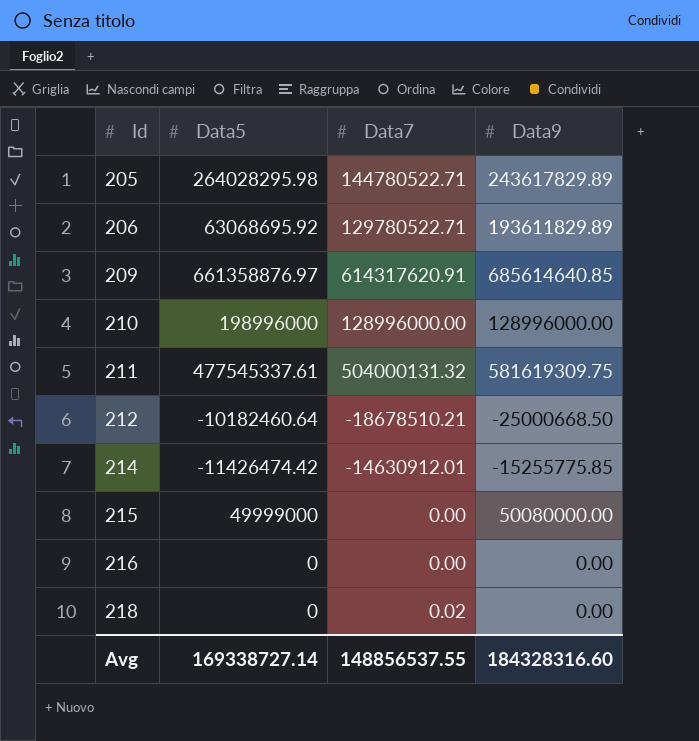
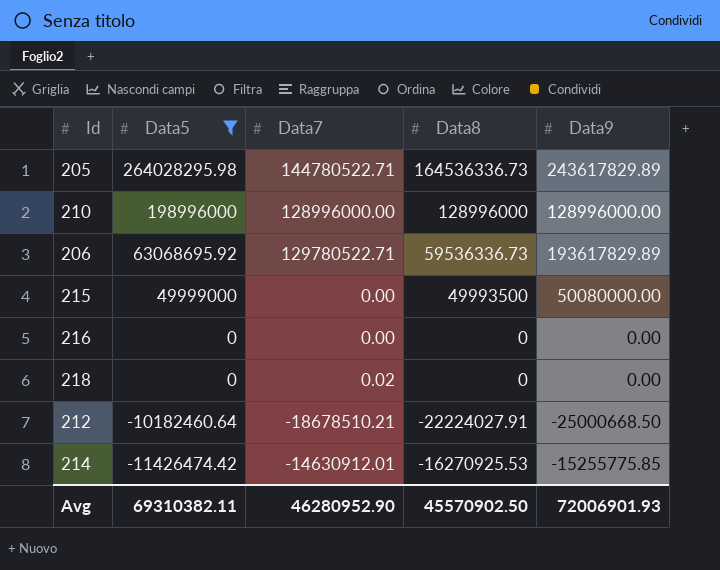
filter: none -> Data5 <= 264028295.98
row order: Id ascending -> Data5 descending
column Data8 | position: none -> 4
206 | Data9: 193611829.89 -> 193617829.89
Avg | Data5: 169338727.14 -> 69310382.11
Avg | Data7: 148856537.55 -> 46280952.90
Avg | Data9: 184328316.60 -> 72006901.93

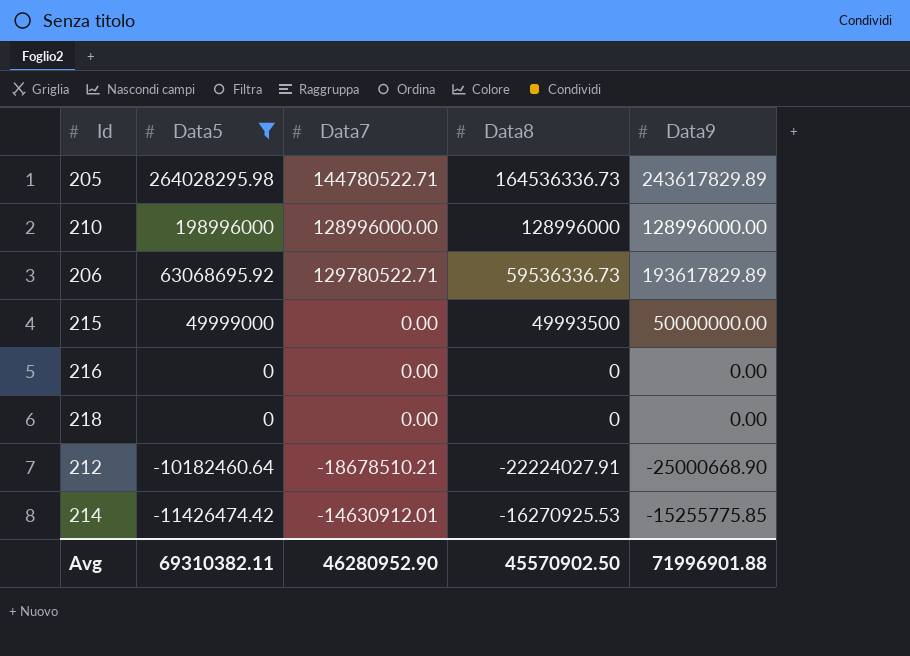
215 | Data9: 50080000.00 -> 50000000.00
218 | Data7: 0.02 -> 0.00
212 | Data9: -25000668.50 -> -25000668.90
Avg | Data9: 72006901.93 -> 71996901.88

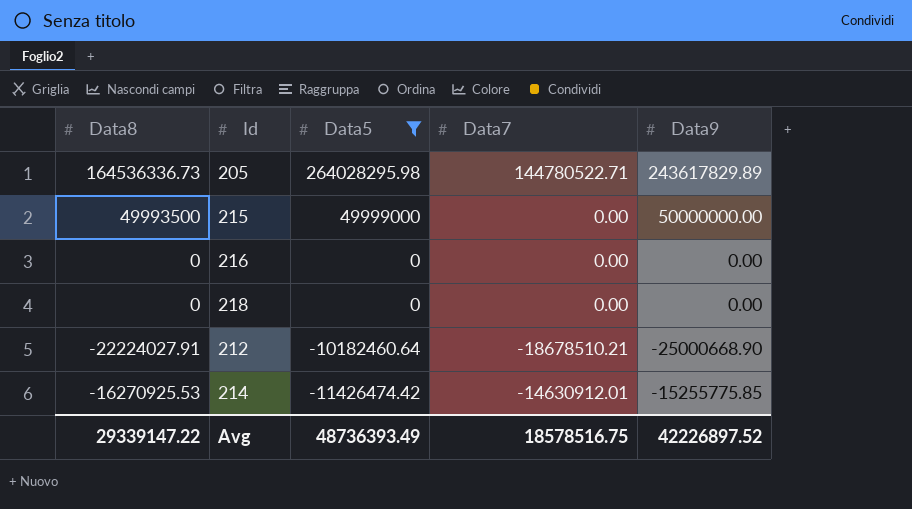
column Data8 | position: 4 -> 1
row 210: 198996000 | 128996000.00 | 128996000 | 128996000.00 -> none
row 206: 63068695.92 | 129780522.71 | 59536336.73 | 193617829.89 -> none
Avg | Data8: 45570902.50 -> 29339147.22
Avg | Data5: 69310382.11 -> 48736393.49
Avg | Data7: 46280952.90 -> 18578516.75
Avg | Data9: 71996901.88 -> 42226897.52

